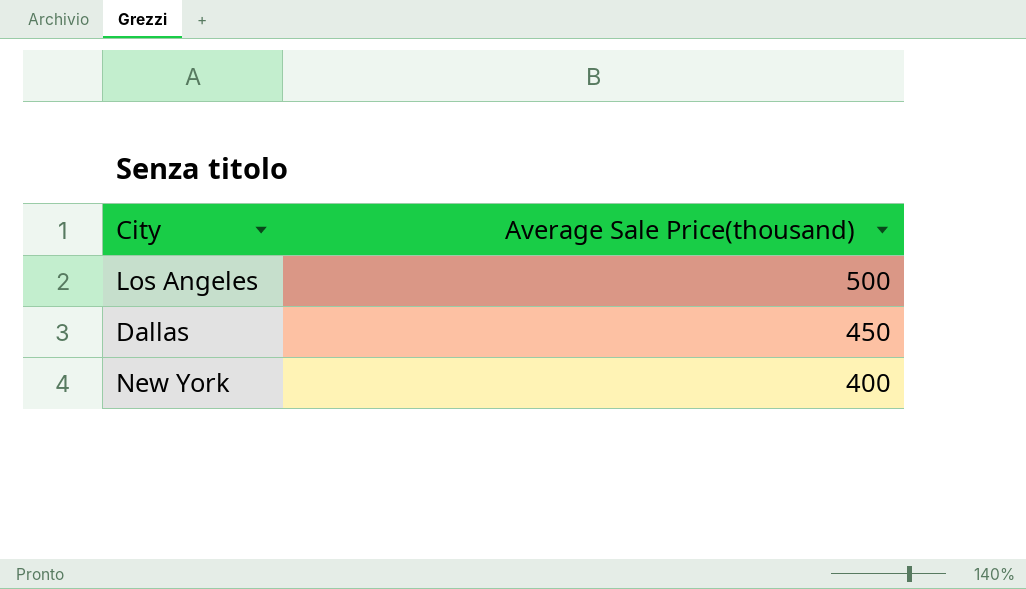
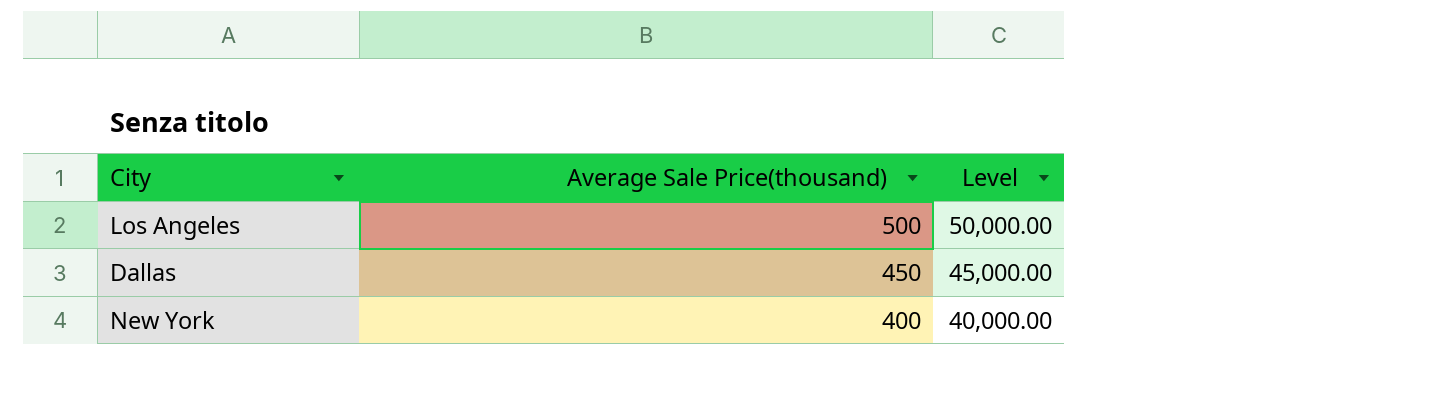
column Level | formula: none -> [Average Sale Price(thousand)] * 100

